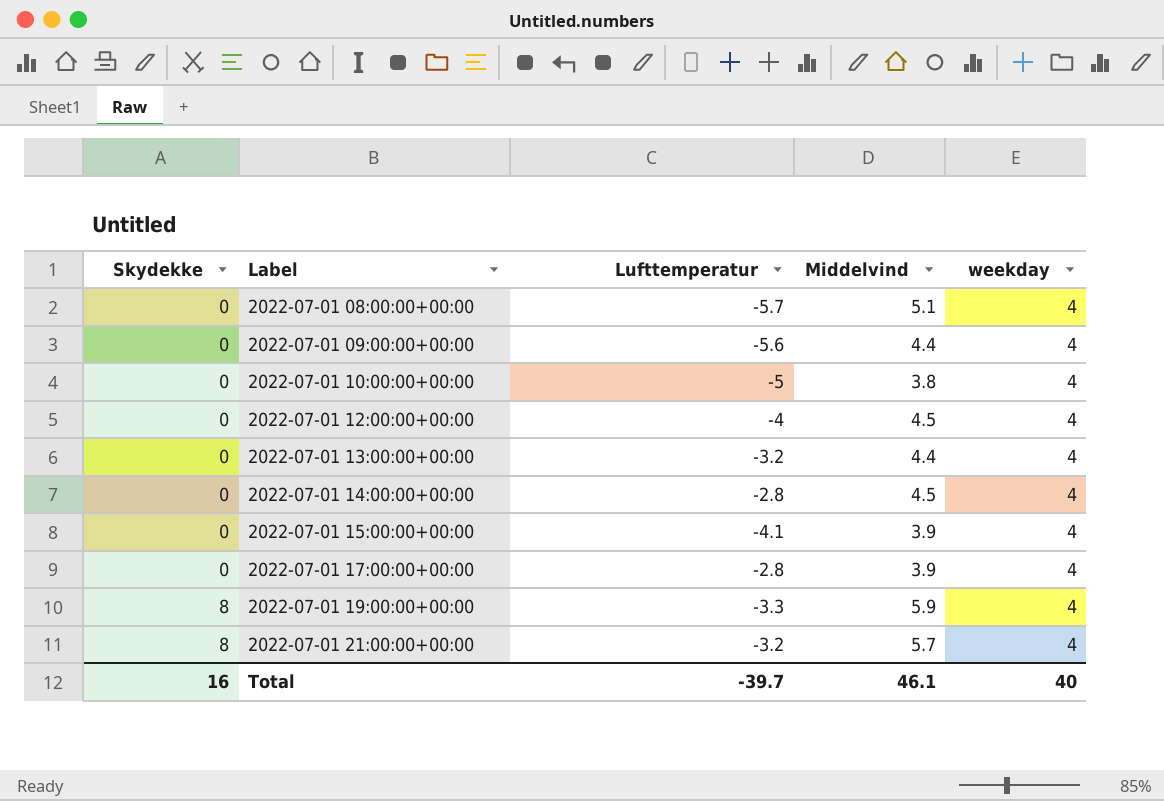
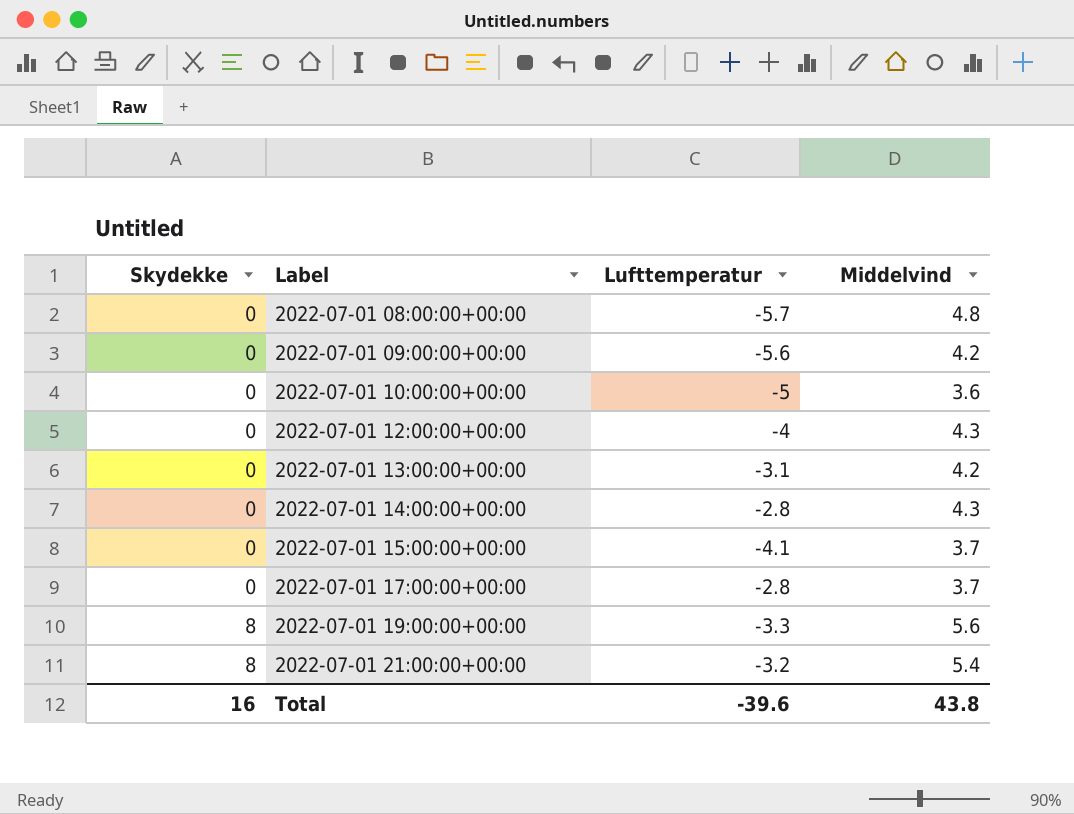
column weekday | position: 5 -> none
2022-07-01 08:00:00+00:00 | Middelvind: 5.1 -> 4.8
2022-07-01 09:00:00+00:00 | Middelvind: 4.4 -> 4.2
2022-07-01 10:00:00+00:00 | Middelvind: 3.8 -> 3.6
2022-07-01 12:00:00+00:00 | Middelvind: 4.5 -> 4.3
2022-07-01 13:00:00+00:00 | Lufttemperatur: -3.2 -> -3.1
2022-07-01 13:00:00+00:00 | Middelvind: 4.4 -> 4.2
2022-07-01 14:00:00+00:00 | Middelvind: 4.5 -> 4.3
2022-07-01 15:00:00+00:00 | Middelvind: 3.9 -> 3.7
2022-07-01 17:00:00+00:00 | Middelvind: 3.9 -> 3.7
2022-07-01 19:00:00+00:00 | Middelvind: 5.9 -> 5.6
2022-07-01 21:00:00+00:00 | Middelvind: 5.7 -> 5.4
Total | Lufttemperatur: -39.7 -> -39.6
Total | Middelvind: 46.1 -> 43.8

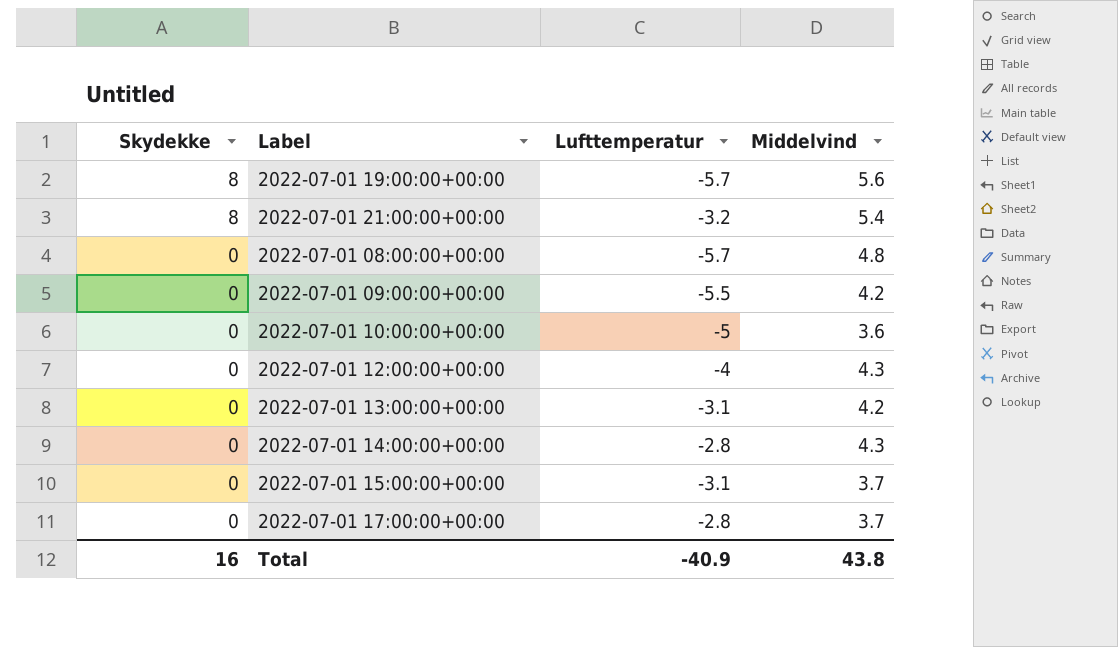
row order: Skydekke ascending -> Skydekke descending
2022-07-01 19:00:00+00:00 | Lufttemperatur: -3.3 -> -5.7
2022-07-01 09:00:00+00:00 | Lufttemperatur: -5.6 -> -5.5
2022-07-01 15:00:00+00:00 | Lufttemperatur: -4.1 -> -3.1
Total | Lufttemperatur: -39.6 -> -40.9

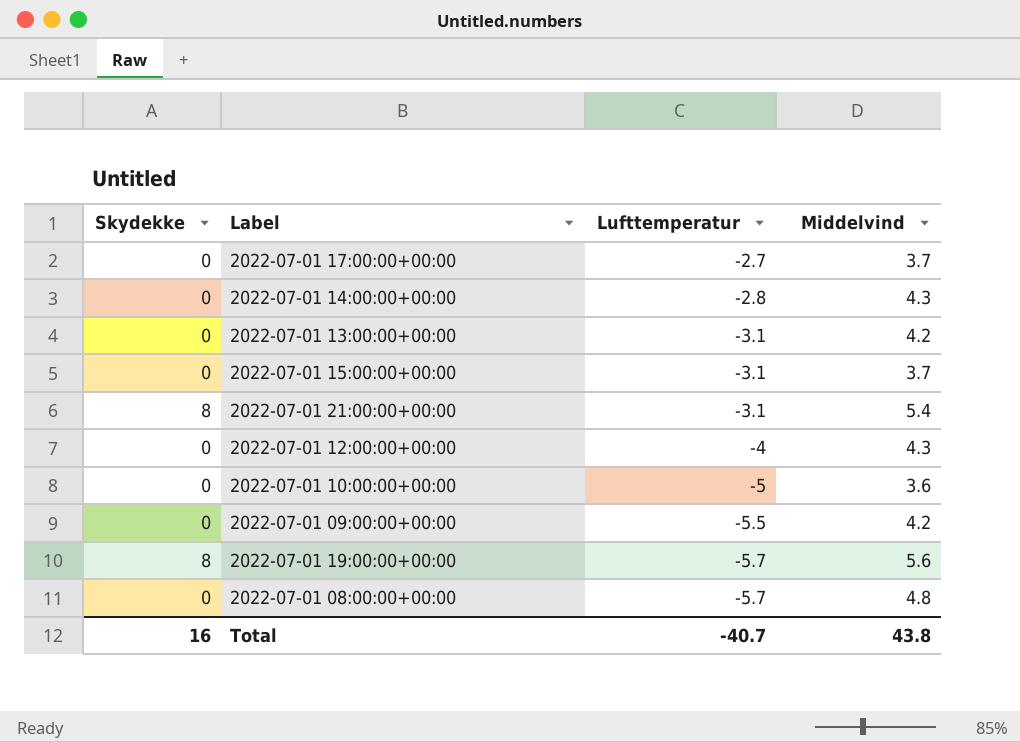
row order: Skydekke descending -> Lufttemperatur descending
2022-07-01 17:00:00+00:00 | Lufttemperatur: -2.8 -> -2.7
2022-07-01 21:00:00+00:00 | Lufttemperatur: -3.2 -> -3.1
Total | Lufttemperatur: -40.9 -> -40.7

